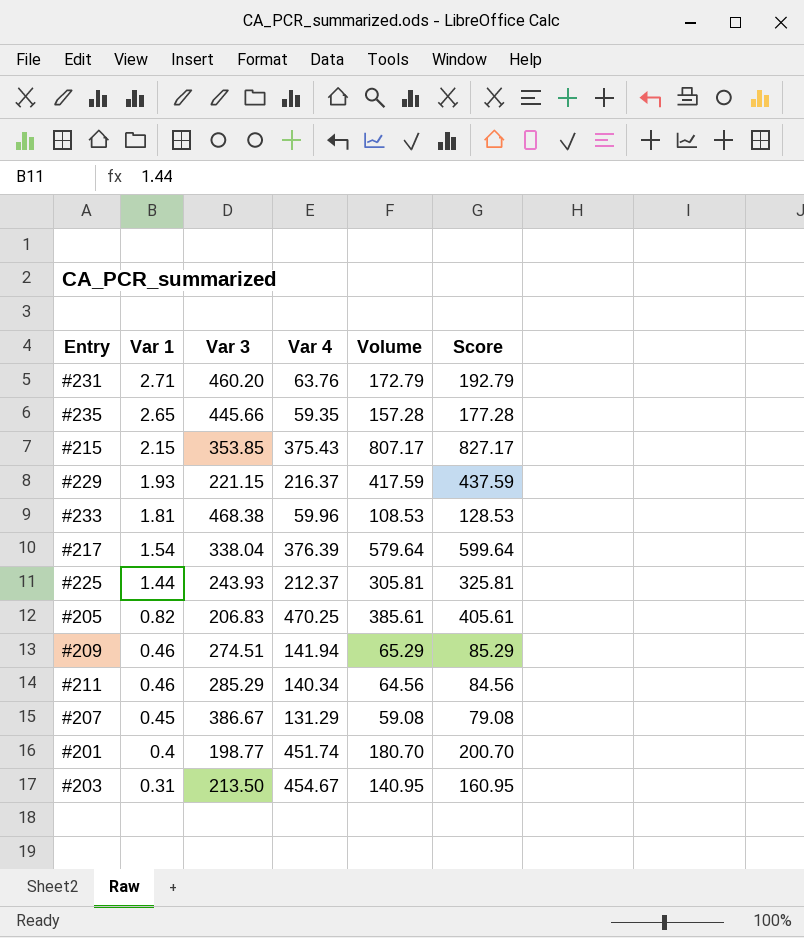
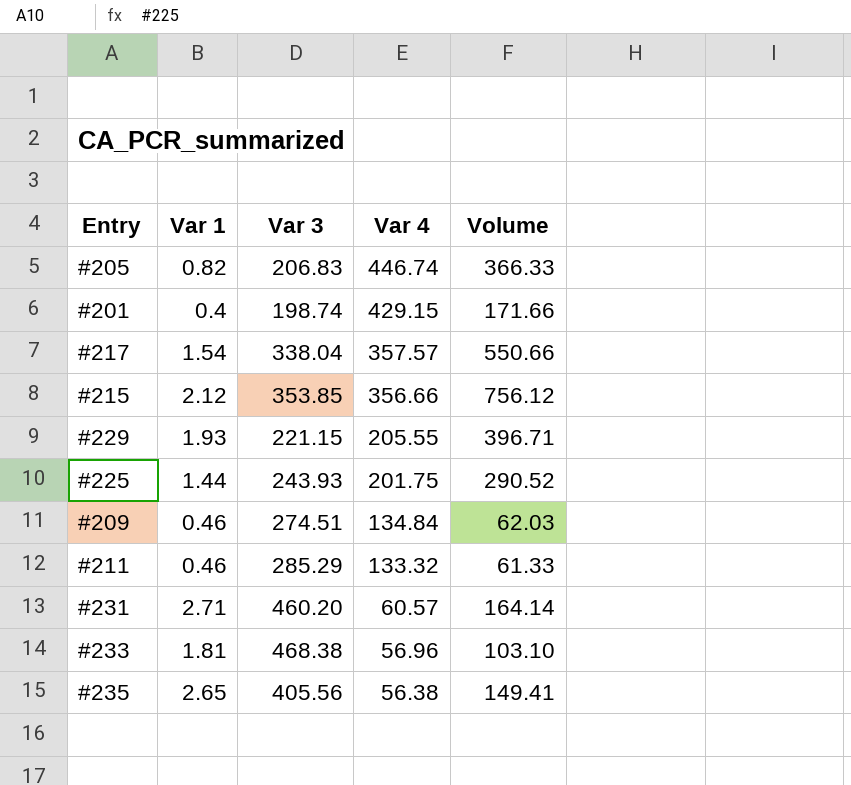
row order: Var 1 descending -> Var 4 descending
column Score | formula: [Volume] + 20 -> none
row #207: 0.45 | 386.67 | 131.29 | 59.08 | 79.08 -> none
row #203: 0.31 | 213.50 | 454.67 | 140.95 | 160.95 -> none
#205 | Var 4: 470.25 -> 446.74
#205 | Volume: 385.61 -> 366.33
#201 | Var 3: 198.77 -> 198.74
#201 | Var 4: 451.74 -> 429.15
#201 | Volume: 180.70 -> 171.66
#217 | Var 4: 376.39 -> 357.57
#217 | Volume: 579.64 -> 550.66
#215 | Var 1: 2.15 -> 2.12
#215 | Var 4: 375.43 -> 356.66
#215 | Volume: 807.17 -> 756.12
#229 | Var 4: 216.37 -> 205.55
#229 | Volume: 417.59 -> 396.71
#225 | Var 4: 212.37 -> 201.75
#225 | Volume: 305.81 -> 290.52
#209 | Var 4: 141.94 -> 134.84
#209 | Volume: 65.29 -> 62.03
#211 | Var 4: 140.34 -> 133.32
#211 | Volume: 64.56 -> 61.33
#231 | Var 4: 63.76 -> 60.57
#231 | Volume: 172.79 -> 164.14
#233 | Var 4: 59.96 -> 56.96
#233 | Volume: 108.53 -> 103.10
#235 | Var 3: 445.66 -> 405.56
#235 | Var 4: 59.35 -> 56.38
#235 | Volume: 157.28 -> 149.41

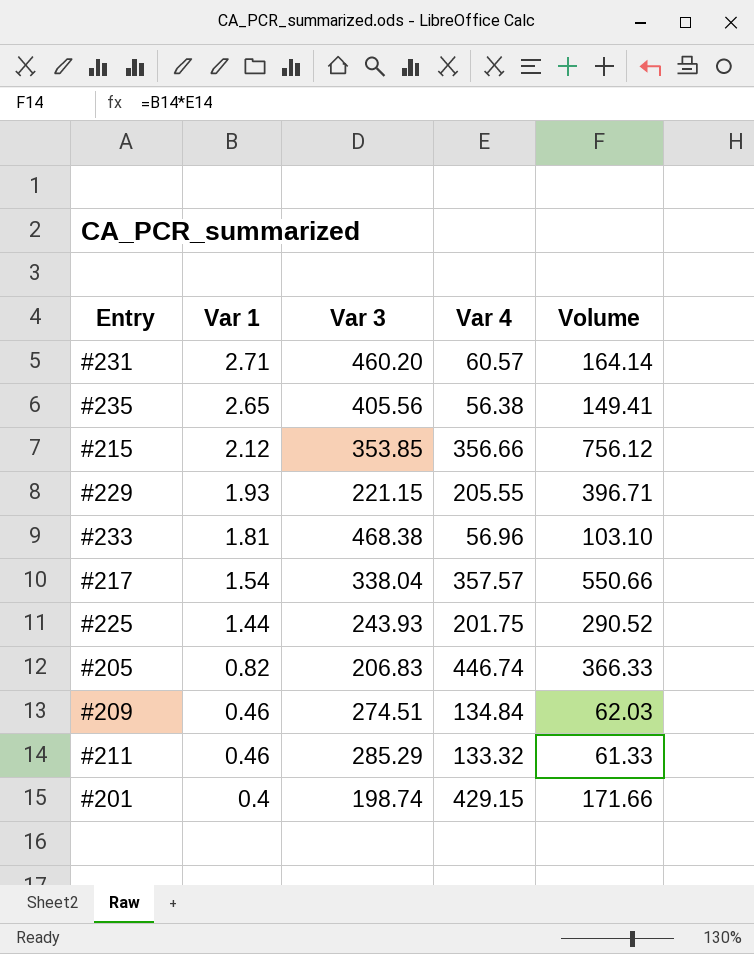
row order: Var 4 descending -> Var 1 descending

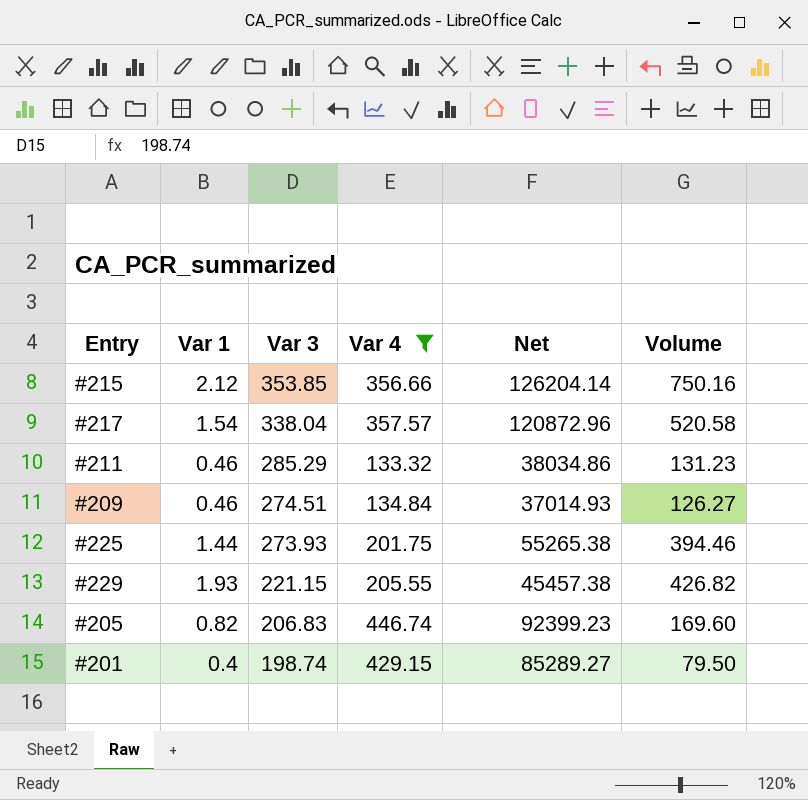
filter: none -> Var 4 >= 133.32
row order: Var 1 descending -> Var 3 descending
column Net | formula: none -> [Var 3] * [Var 4]
column Volume | formula: [Var 1] * [Var 4] -> [Var 1] * [Var 3]
#225 | Var 3: 243.93 -> 273.93

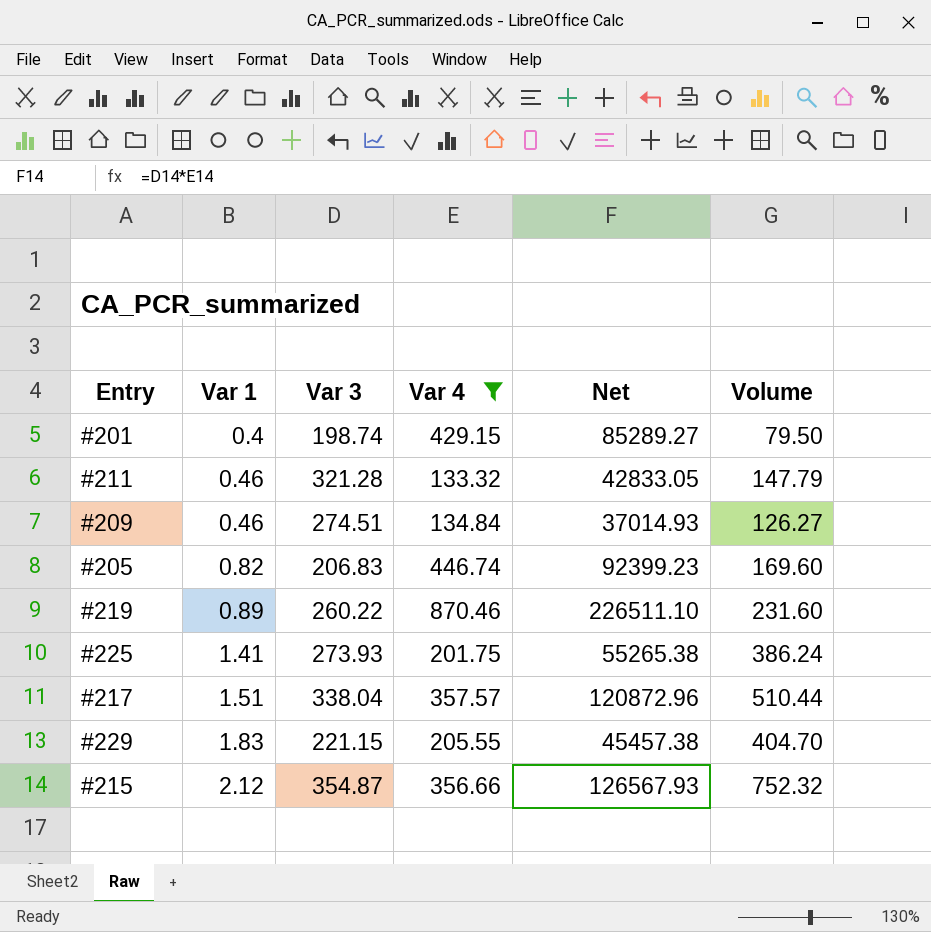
row order: Var 3 descending -> Var 1 ascending
#211 | Var 3: 285.29 -> 321.28
#211 | Net: 38034.86 -> 42833.05
#211 | Volume: 131.23 -> 147.79
row #219: none -> 0.89 | 260.22 | 870.46 | 226511.10 | 231.60
#225 | Var 1: 1.44 -> 1.41
#225 | Volume: 394.46 -> 386.24
#217 | Var 1: 1.54 -> 1.51
#217 | Volume: 520.58 -> 510.44
#229 | Var 1: 1.93 -> 1.83
#229 | Volume: 426.82 -> 404.70
#215 | Var 3: 353.85 -> 354.87
#215 | Net: 126204.14 -> 126567.93
#215 | Volume: 750.16 -> 752.32

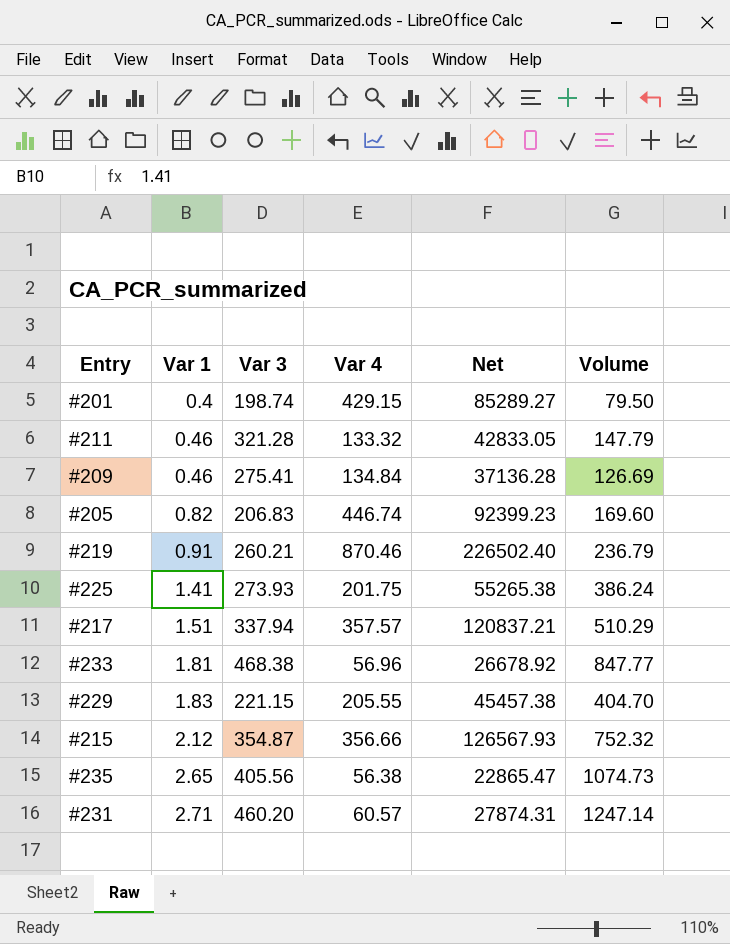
filter: Var 4 >= 133.32 -> none
#209 | Var 3: 274.51 -> 275.41
#209 | Net: 37014.93 -> 37136.28
#209 | Volume: 126.27 -> 126.69
#219 | Var 1: 0.89 -> 0.91
#219 | Var 3: 260.22 -> 260.21
#219 | Net: 226511.10 -> 226502.40
#219 | Volume: 231.60 -> 236.79
#217 | Var 3: 338.04 -> 337.94
#217 | Net: 120872.96 -> 120837.21
#217 | Volume: 510.44 -> 510.29

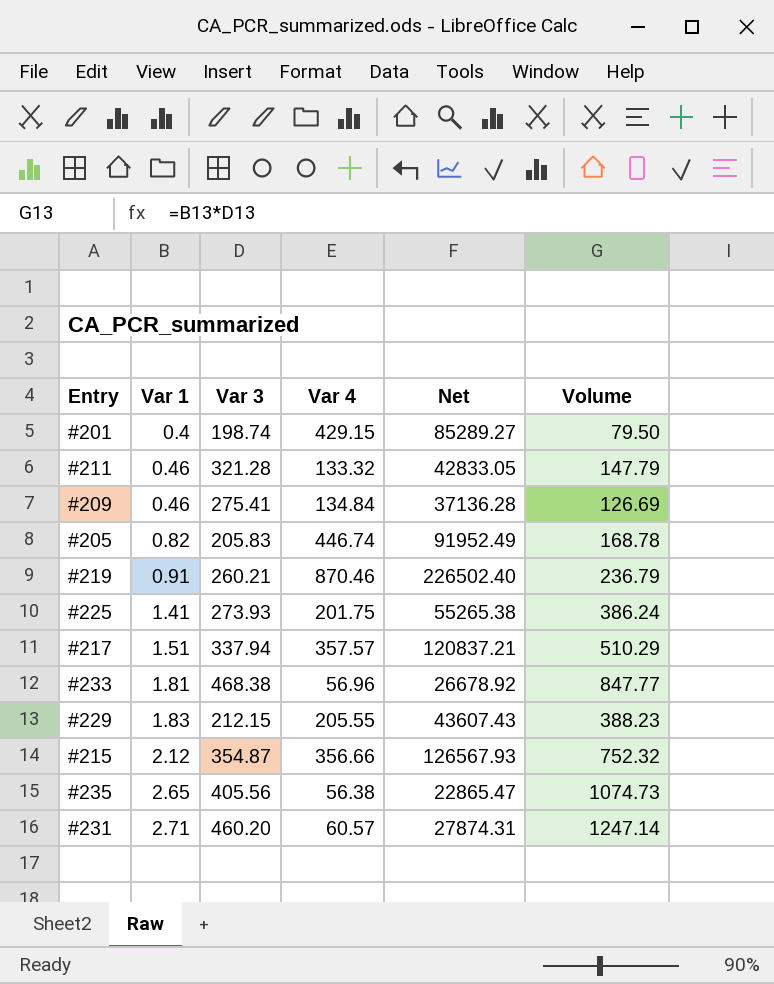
#205 | Var 3: 206.83 -> 205.83
#205 | Net: 92399.23 -> 91952.49
#205 | Volume: 169.60 -> 168.78
#229 | Var 3: 221.15 -> 212.15
#229 | Net: 45457.38 -> 43607.43
#229 | Volume: 404.70 -> 388.23

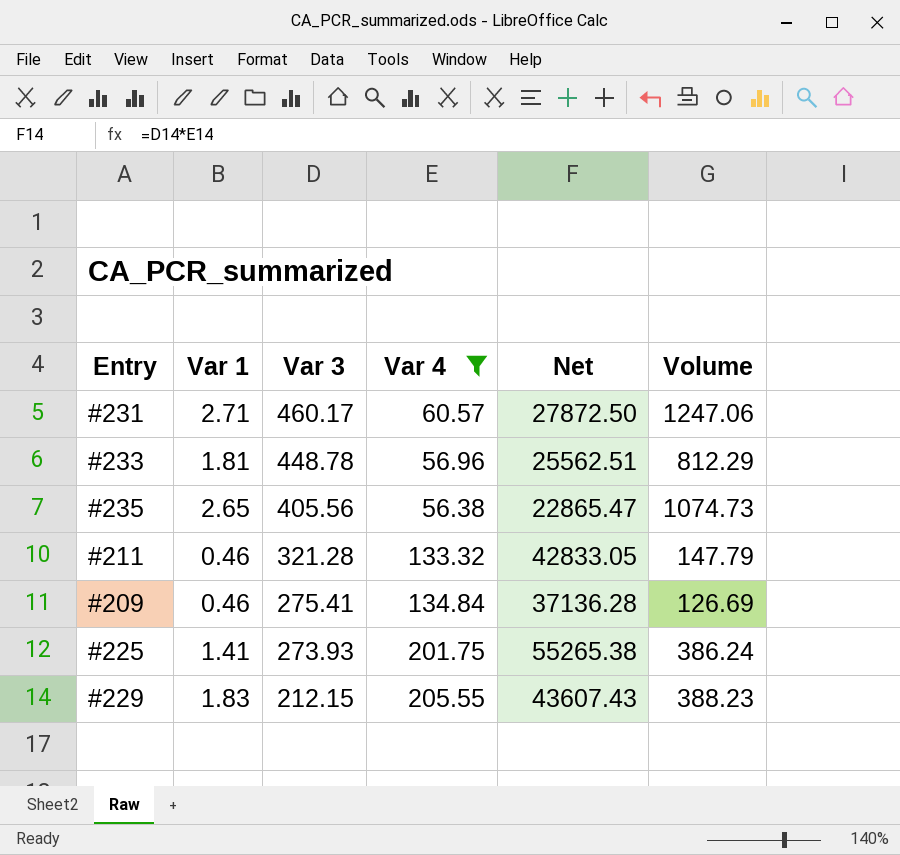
filter: none -> Var 4 <= 205.55
row order: Var 1 ascending -> Var 3 descending
#231 | Var 3: 460.20 -> 460.17
#231 | Net: 27874.31 -> 27872.50
#231 | Volume: 1247.14 -> 1247.06
#233 | Var 3: 468.38 -> 448.78
#233 | Net: 26678.92 -> 25562.51
#233 | Volume: 847.77 -> 812.29

